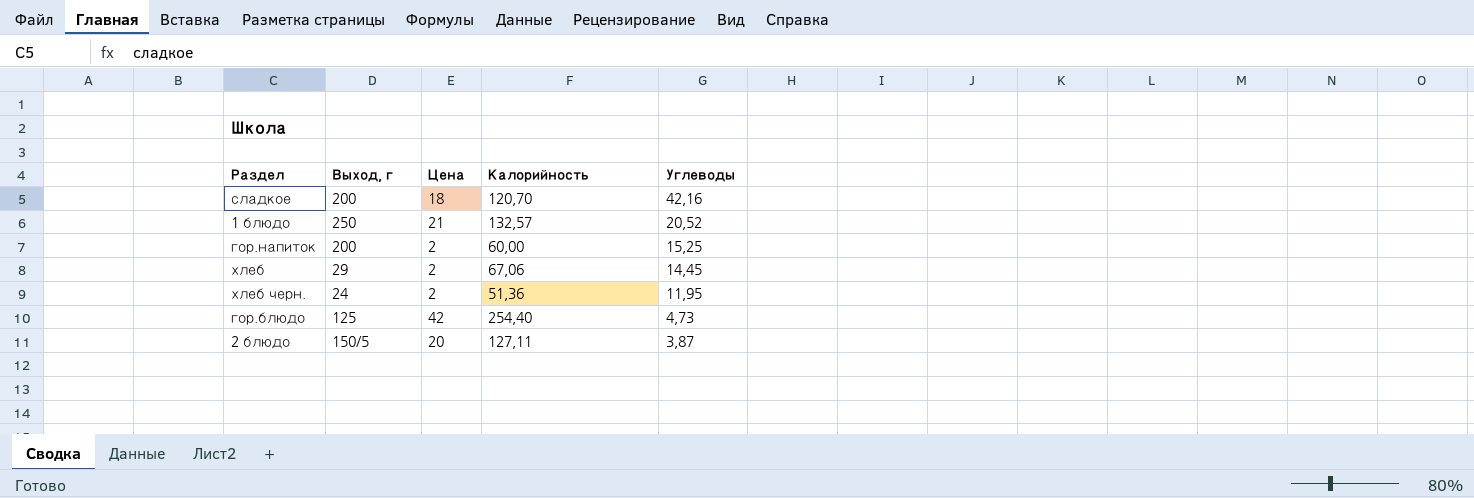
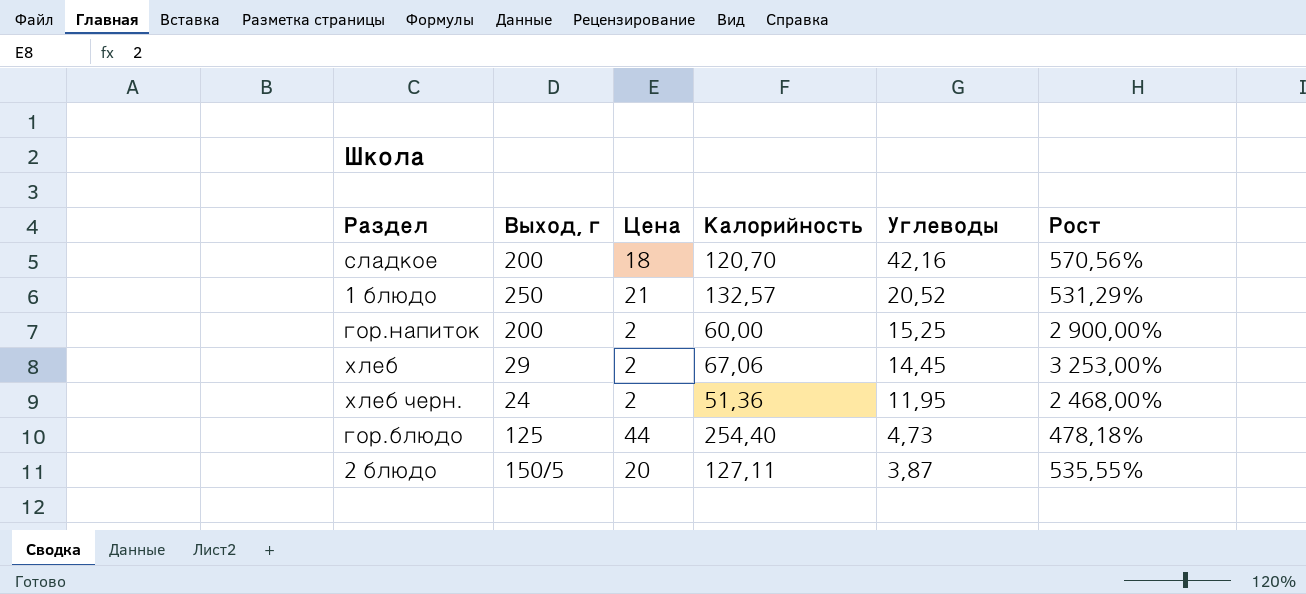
column Рост | formula: none -> ([Калорийность] - [Цена]) / [Цена]
гор.блюдо | Цена: 42 -> 44

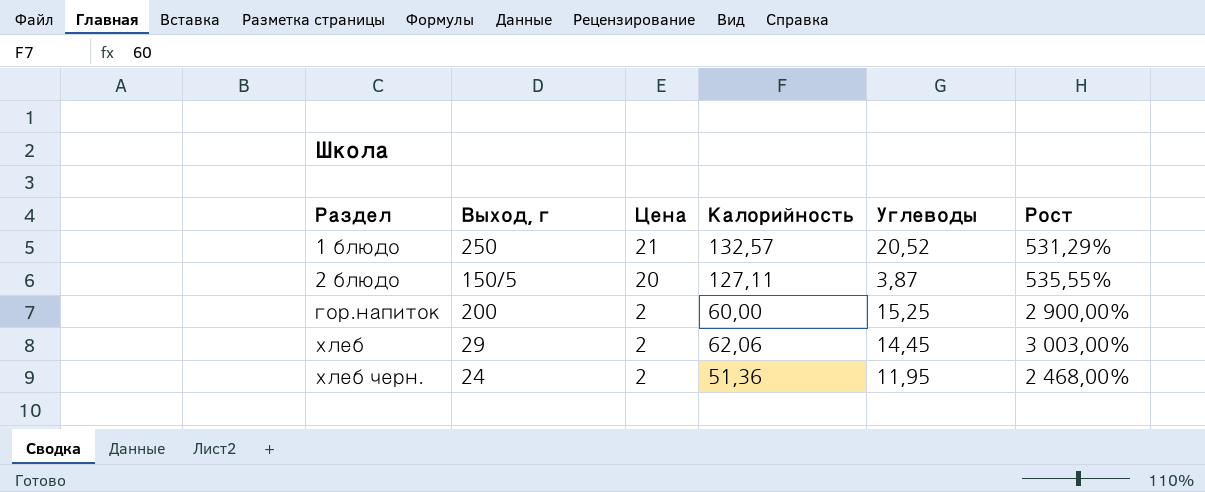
row order: Углеводы descending -> Раздел ascending
row сладкое: 200 | 18 | 120,70 | 42,16 | 570,56% -> none
row гор.блюдо: 125 | 44 | 254,40 | 4,73 | 478,18% -> none
хлеб | Калорийность: 67,06 -> 62,06
хлеб | Рост: 3 253,00% -> 3 003,00%

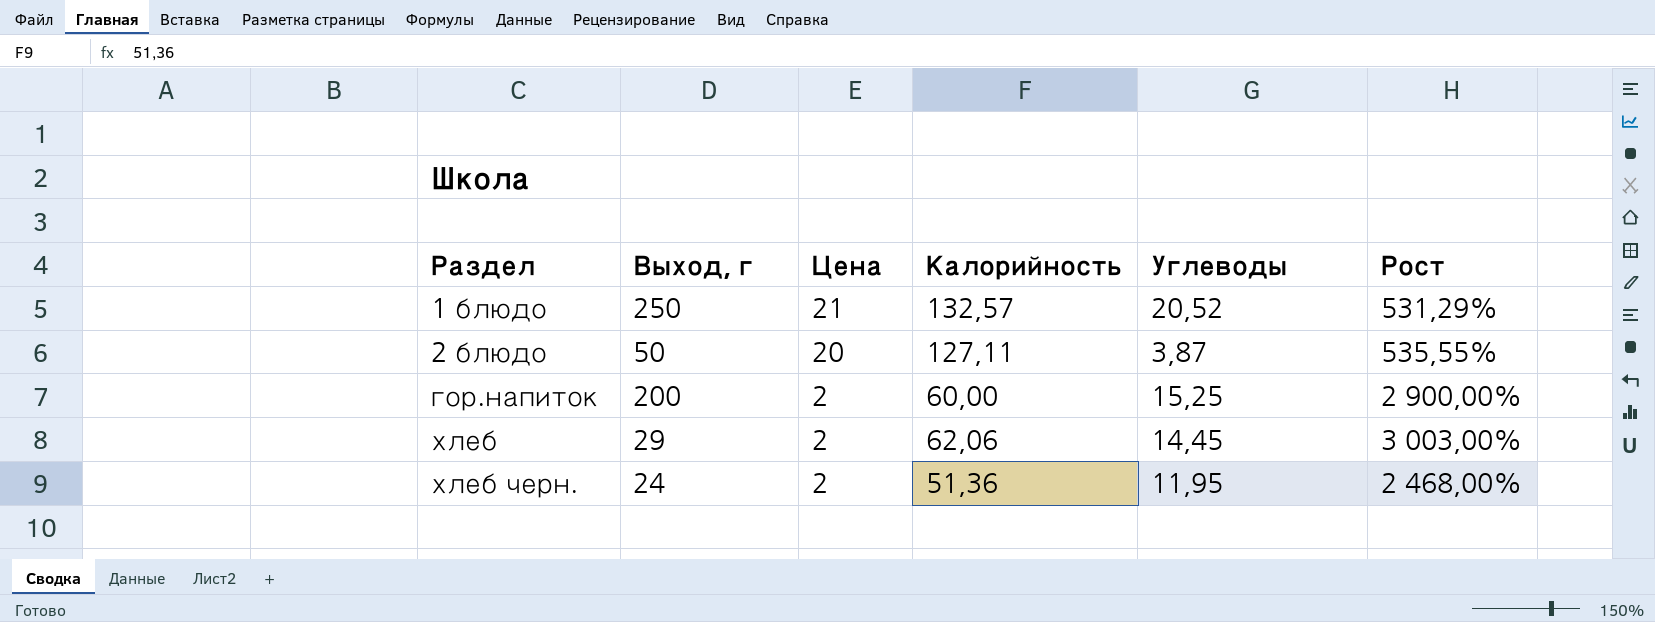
2 блюдо | Выход, г: 150/5 -> 50

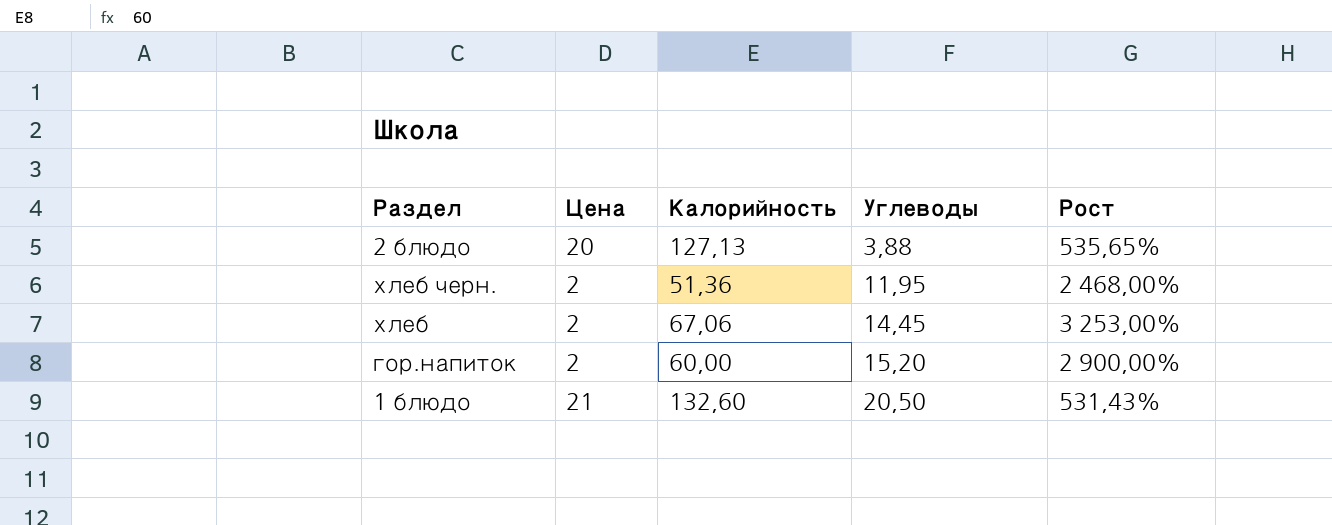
row order: Раздел ascending -> Углеводы ascending
column Выход, г | position: 2 -> none
2 блюдо | Калорийность: 127,11 -> 127,13
2 блюдо | Углеводы: 3,87 -> 3,88
2 блюдо | Рост: 535,55% -> 535,65%
хлеб | Калорийность: 62,06 -> 67,06
хлеб | Рост: 3 003,00% -> 3 253,00%
гор.напиток | Углеводы: 15,25 -> 15,20
1 блюдо | Калорийность: 132,57 -> 132,60
1 блюдо | Углеводы: 20,52 -> 20,50
1 блюдо | Рост: 531,29% -> 531,43%

